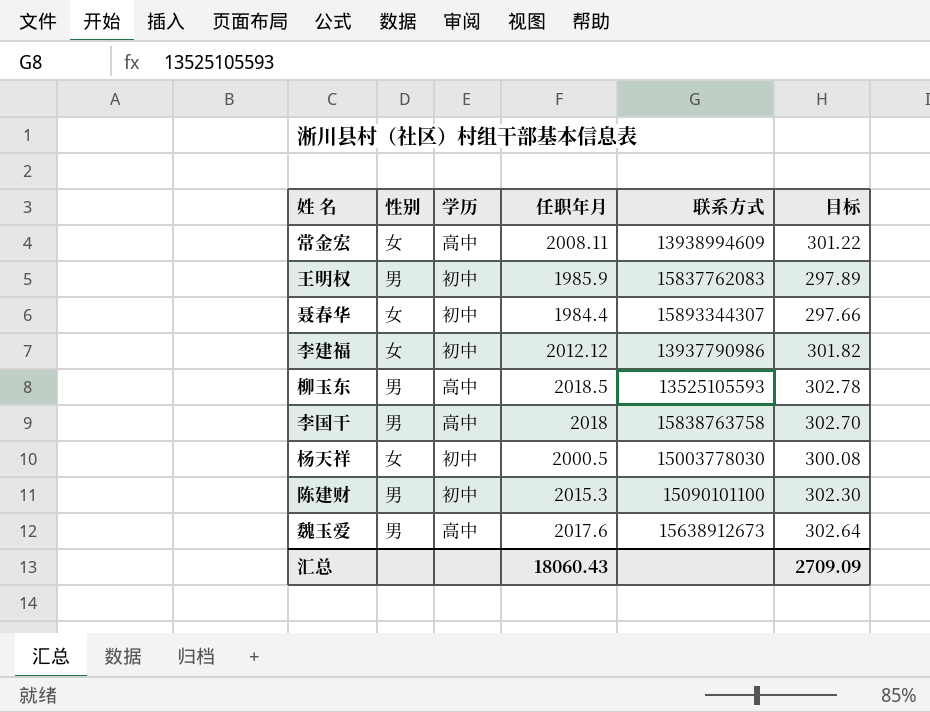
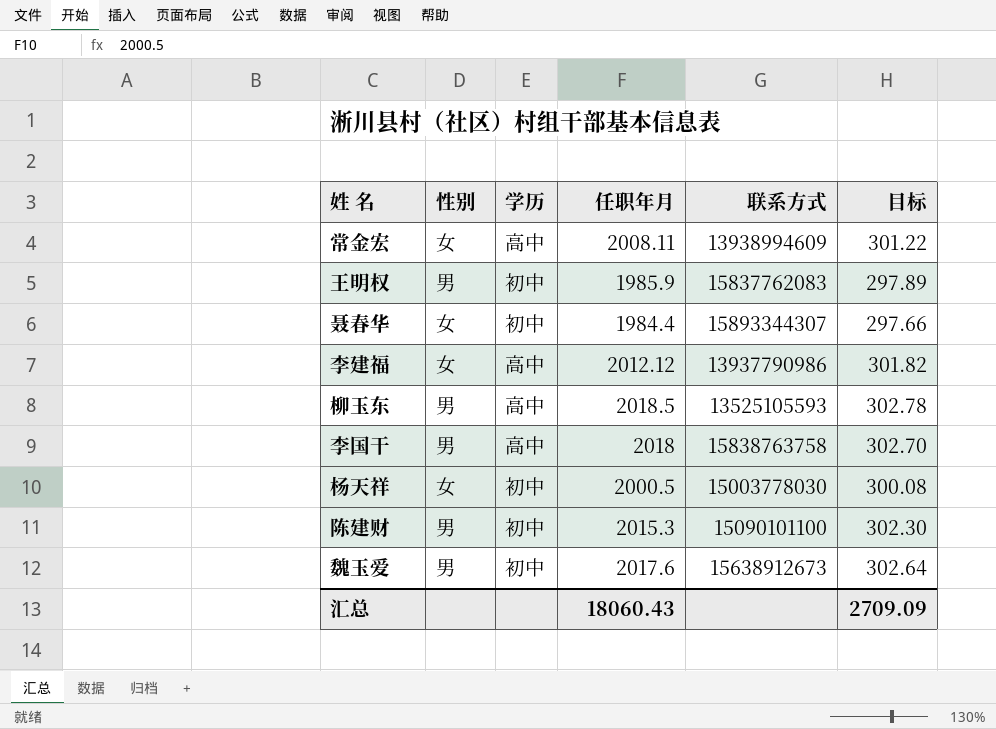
李建福 | 学历: 初中 -> 高中
魏玉爱 | 学历: 高中 -> 初中

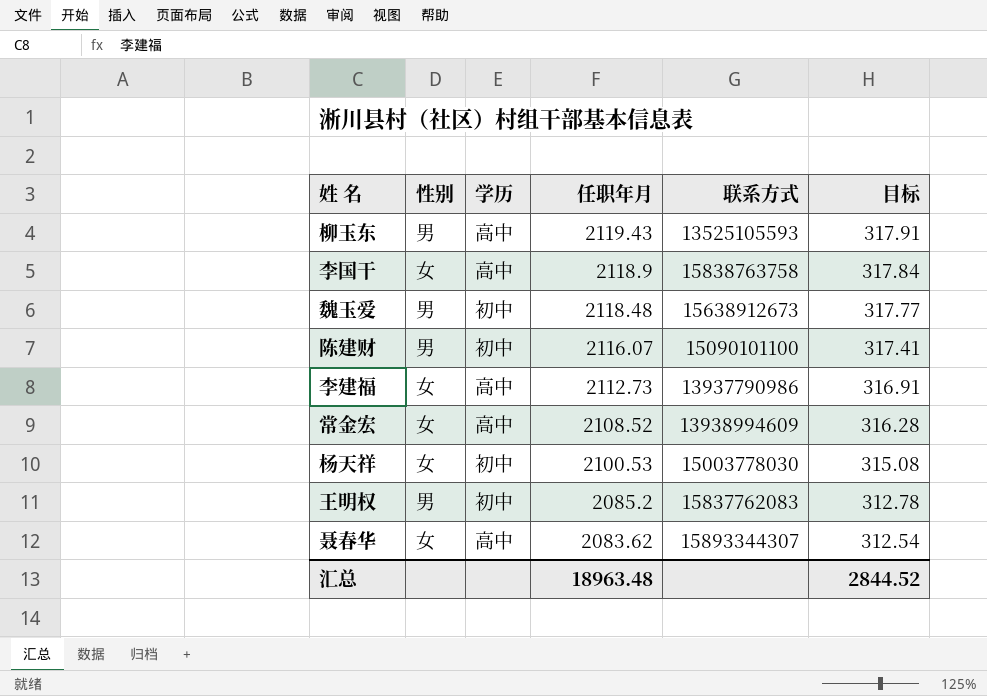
row order: none -> 任职年月 descending
柳玉东 | 任职年月: 2018.5 -> 2119.43
柳玉东 | 目标: 302.78 -> 317.91
李国干 | 性别: 男 -> 女
李国干 | 任职年月: 2018 -> 2118.9
李国干 | 目标: 302.70 -> 317.84
魏玉爱 | 任职年月: 2017.6 -> 2118.48
魏玉爱 | 目标: 302.64 -> 317.77
陈建财 | 任职年月: 2015.3 -> 2116.07
陈建财 | 目标: 302.30 -> 317.41
李建福 | 任职年月: 2012.12 -> 2112.73
李建福 | 目标: 301.82 -> 316.91
常金宏 | 任职年月: 2008.11 -> 2108.52
常金宏 | 目标: 301.22 -> 316.28
杨天祥 | 任职年月: 2000.5 -> 2100.53
杨天祥 | 目标: 300.08 -> 315.08
王明权 | 任职年月: 1985.9 -> 2085.2
王明权 | 目标: 297.89 -> 312.78
聂春华 | 学历: 初中 -> 高中
聂春华 | 任职年月: 1984.4 -> 2083.62
聂春华 | 目标: 297.66 -> 312.54
汇总 | 任职年月: 18060.43 -> 18963.48
汇总 | 目标: 2709.09 -> 2844.52

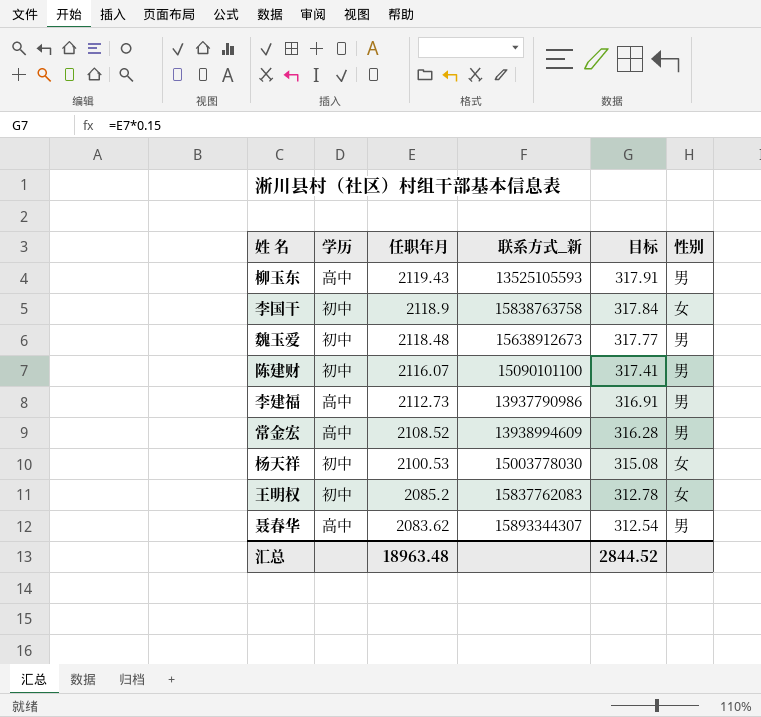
column name: 联系方式 -> 联系方式_新
column 性别 | position: 2 -> 6
李国干 | 学历: 高中 -> 初中
李建福 | 性别: 女 -> 男
常金宏 | 性别: 女 -> 男
王明权 | 性别: 男 -> 女
聂春华 | 性别: 女 -> 男

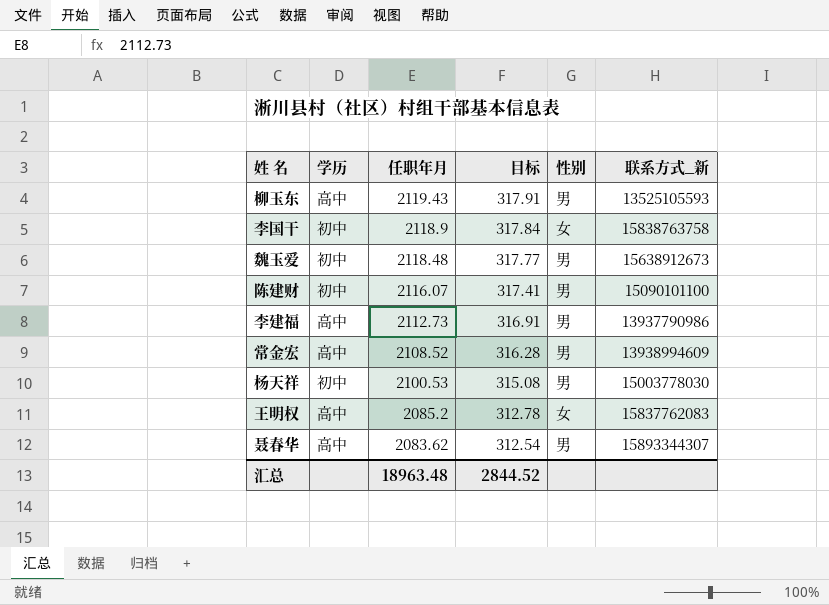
column 联系方式_新 | position: 4 -> 6
杨天祥 | 性别: 女 -> 男
王明权 | 学历: 初中 -> 高中

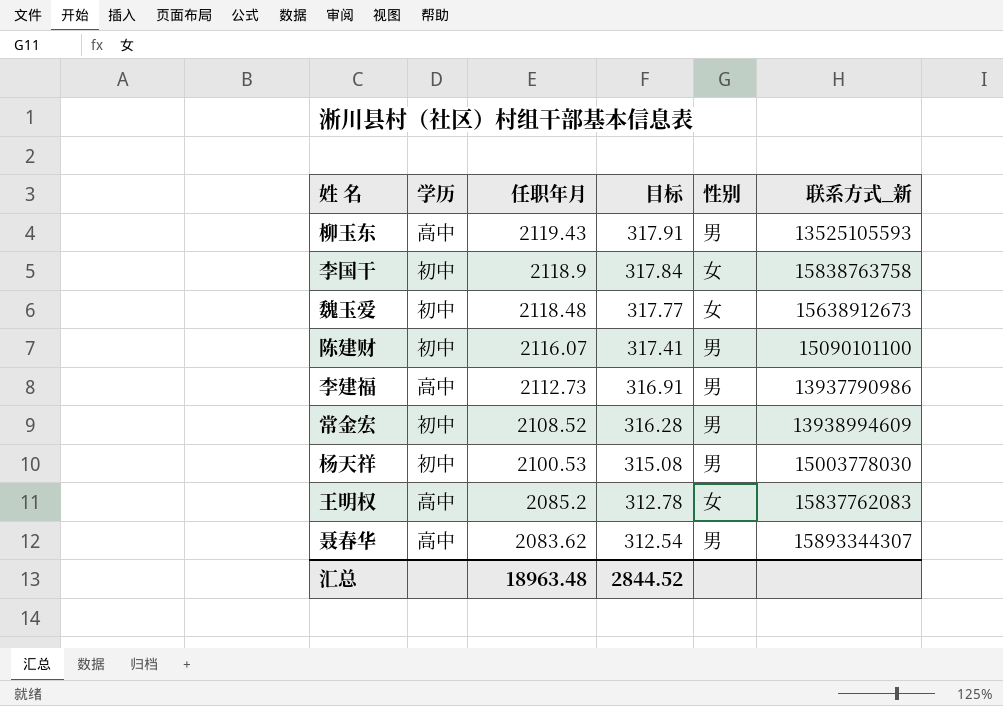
魏玉爱 | 性别: 男 -> 女
常金宏 | 学历: 高中 -> 初中

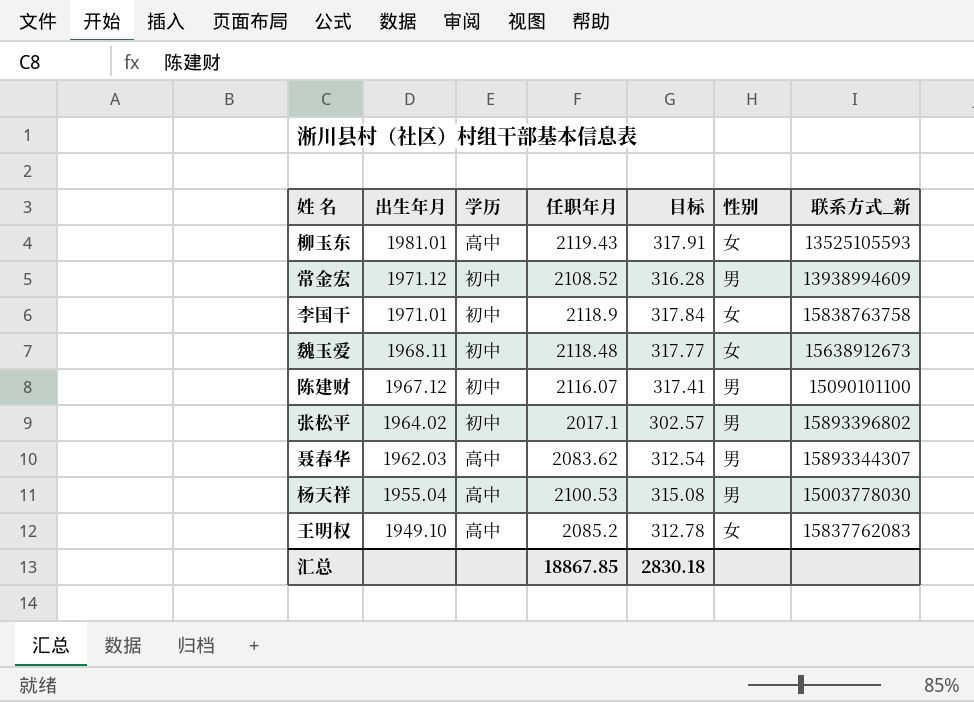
row order: 任职年月 descending -> 出生年月 descending
column 出生年月 | position: none -> 2
row 李建福: 高中 | 2112.73 | 316.91 | 男 | 13937790986 -> none
柳玉东 | 性别: 男 -> 女
row 张松平: none -> 1964.02 | 初中 | 2017.1 | 302.57 | 男 | 15893396802
杨天祥 | 学历: 初中 -> 高中
汇总 | 任职年月: 18963.48 -> 18867.85
汇总 | 目标: 2844.52 -> 2830.18

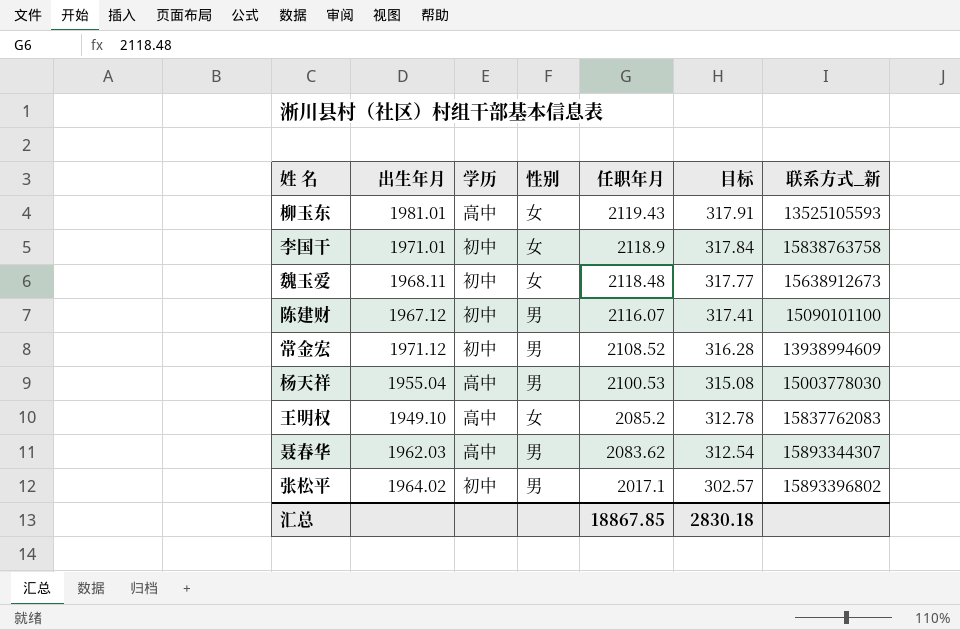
row order: 出生年月 descending -> 任职年月 descending
column 性别 | position: 6 -> 4

